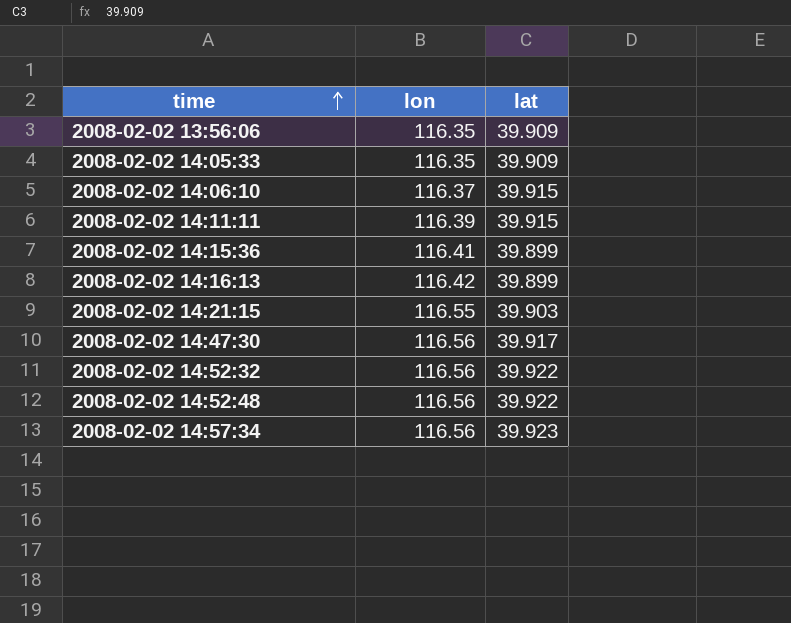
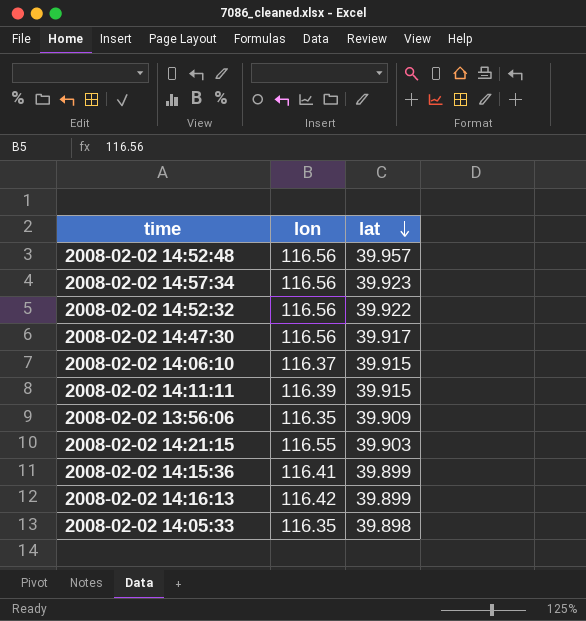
row order: time ascending -> lat descending
2008-02-02 14:52:48 | lat: 39.922 -> 39.957
2008-02-02 14:05:33 | lat: 39.909 -> 39.898

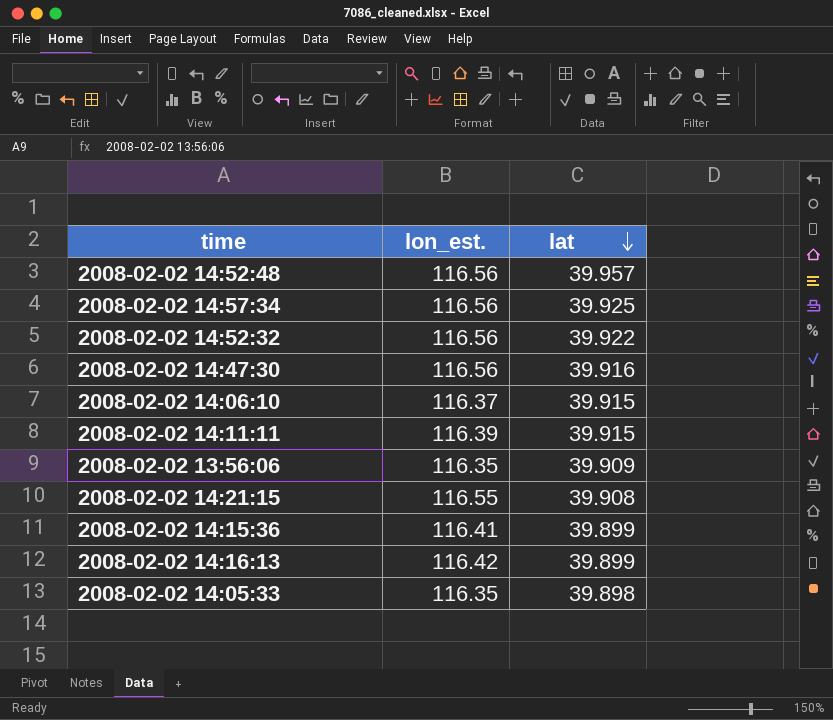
column name: lon -> lon_est.
2008-02-02 14:57:34 | lat: 39.923 -> 39.925
2008-02-02 14:47:30 | lat: 39.917 -> 39.916
2008-02-02 14:21:15 | lat: 39.903 -> 39.908

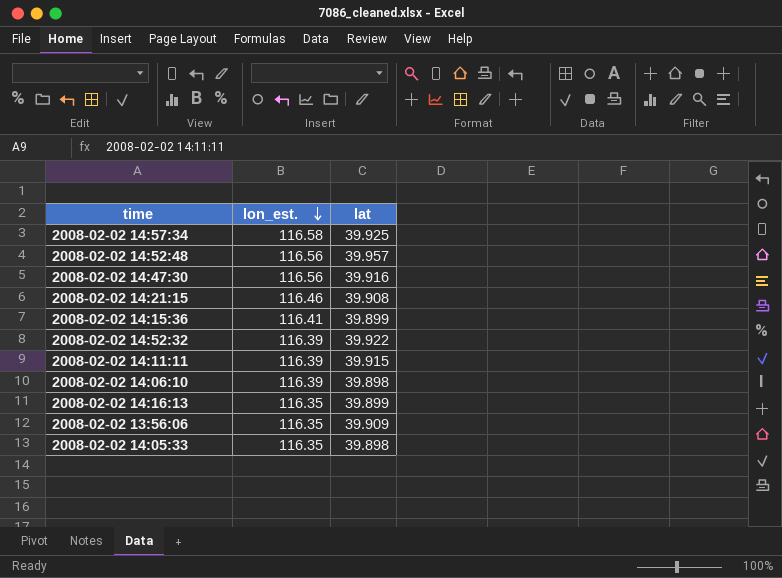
row order: lat descending -> lon_est. descending
2008-02-02 14:57:34 | lon_est.: 116.56 -> 116.58
2008-02-02 14:21:15 | lon_est.: 116.55 -> 116.46
2008-02-02 14:52:32 | lon_est.: 116.56 -> 116.39
2008-02-02 14:06:10 | lon_est.: 116.37 -> 116.39
2008-02-02 14:06:10 | lat: 39.915 -> 39.898
2008-02-02 14:16:13 | lon_est.: 116.42 -> 116.35

